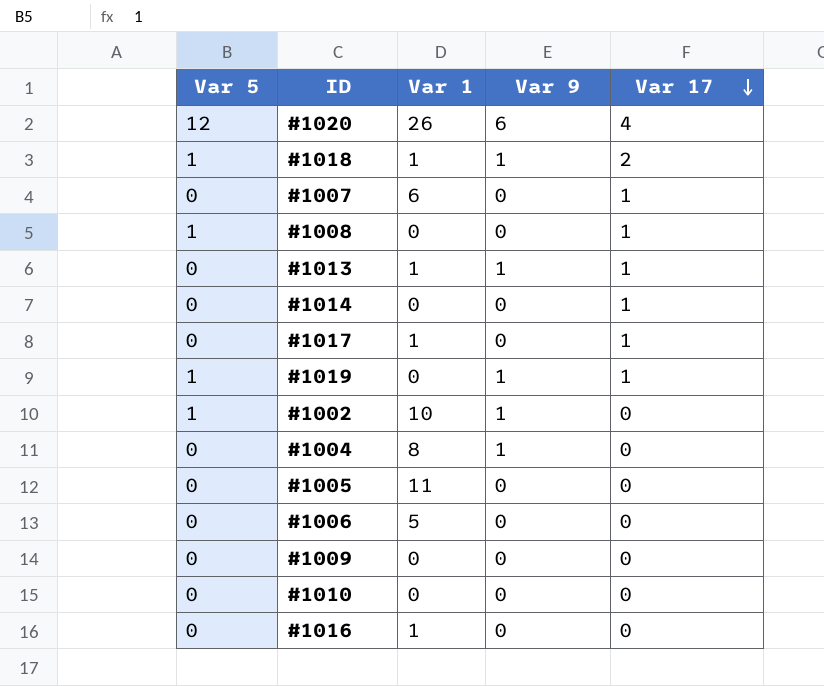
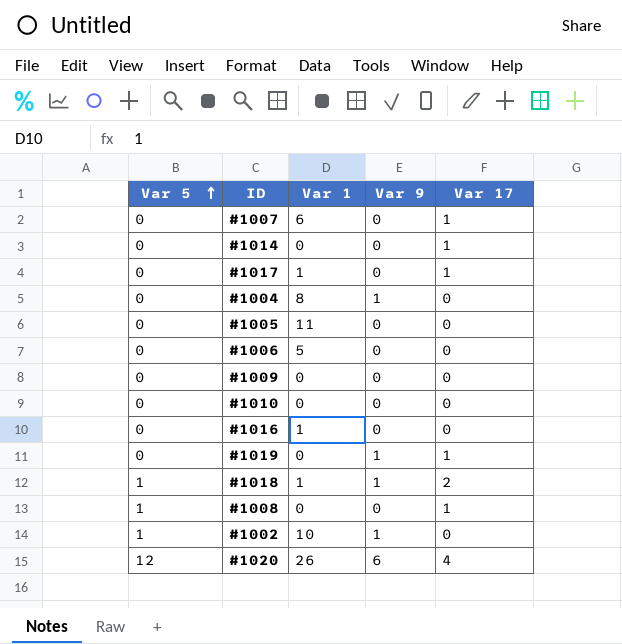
row order: Var 17 descending -> Var 5 ascending
row #1013: 0 | 1 | 1 | 1 -> none
#1019 | Var 5: 1 -> 0

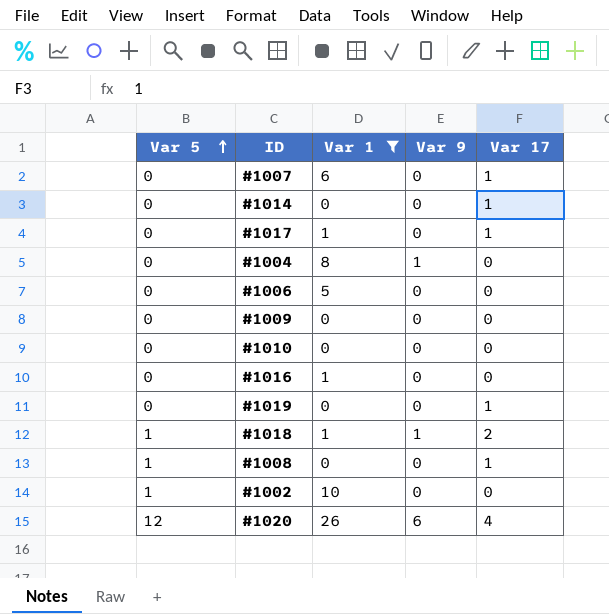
filter: none -> Var 1 != 11
#1019 | Var 9: 1 -> 0
#1002 | Var 9: 1 -> 0

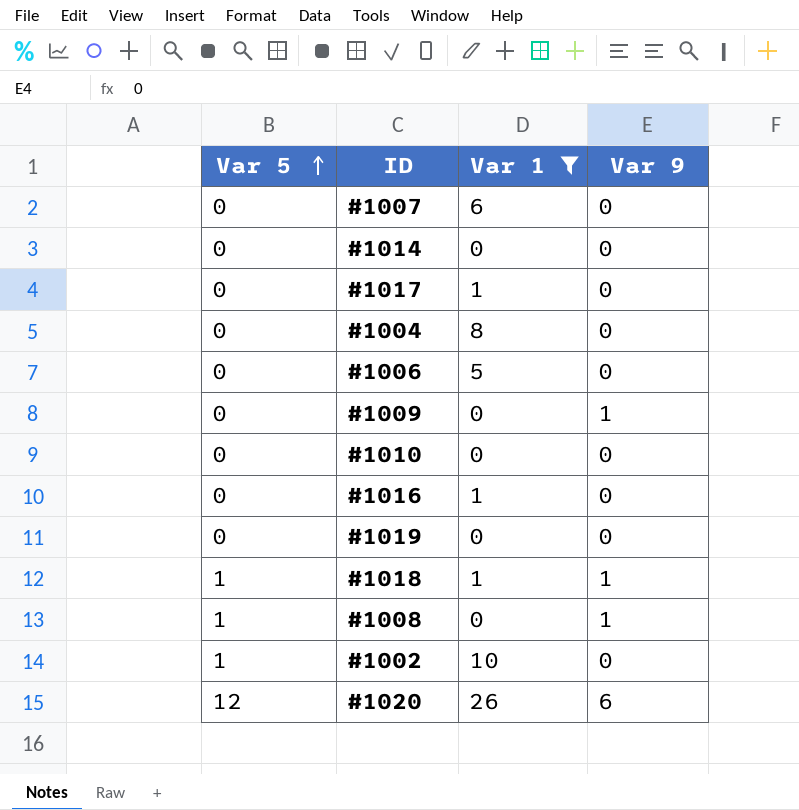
column Var 17 | position: 5 -> none
#1004 | Var 9: 1 -> 0
#1009 | Var 9: 0 -> 1
#1008 | Var 9: 0 -> 1

